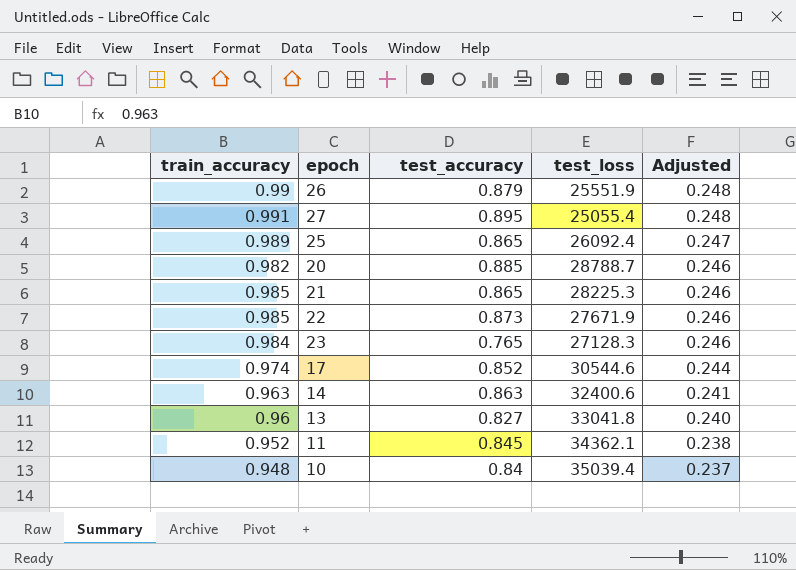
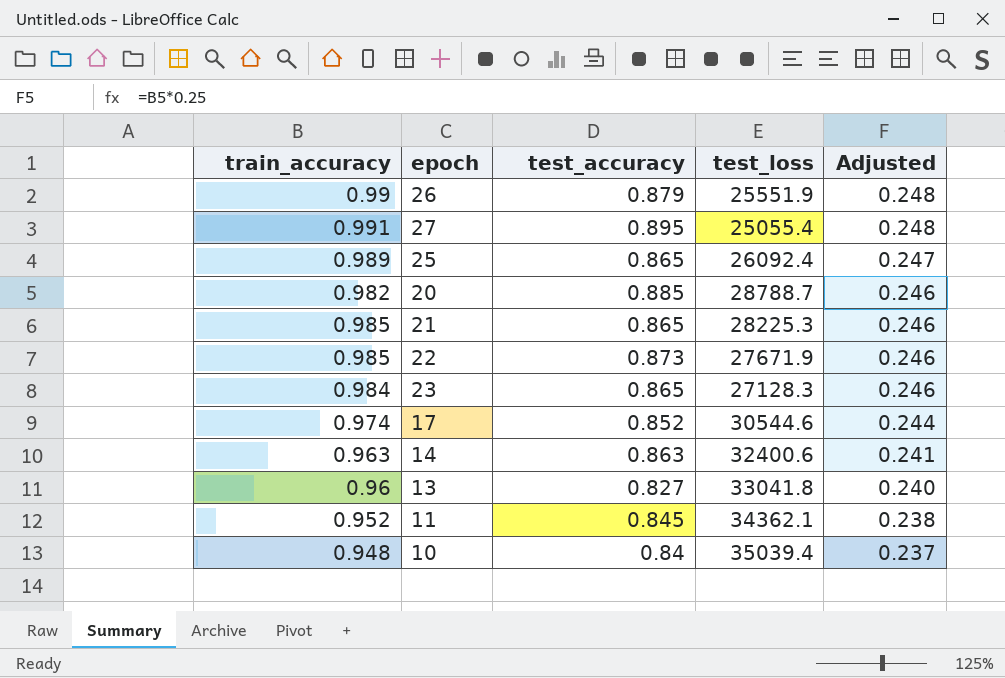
23 | test_accuracy: 0.765 -> 0.865

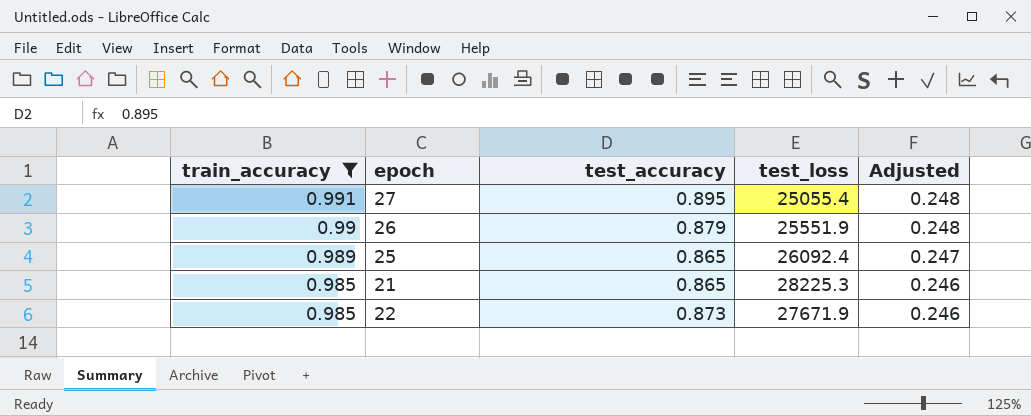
filter: none -> train_accuracy >= 0.985
row order: Adjusted descending -> train_accuracy descending

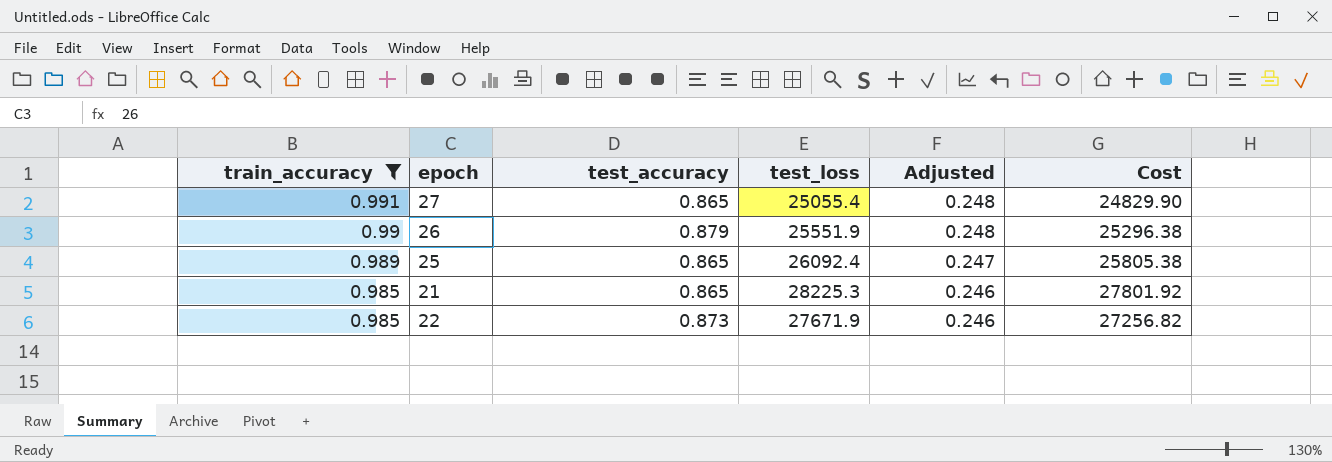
column Cost | formula: none -> [train_accuracy] * [test_loss]
27 | test_accuracy: 0.895 -> 0.865

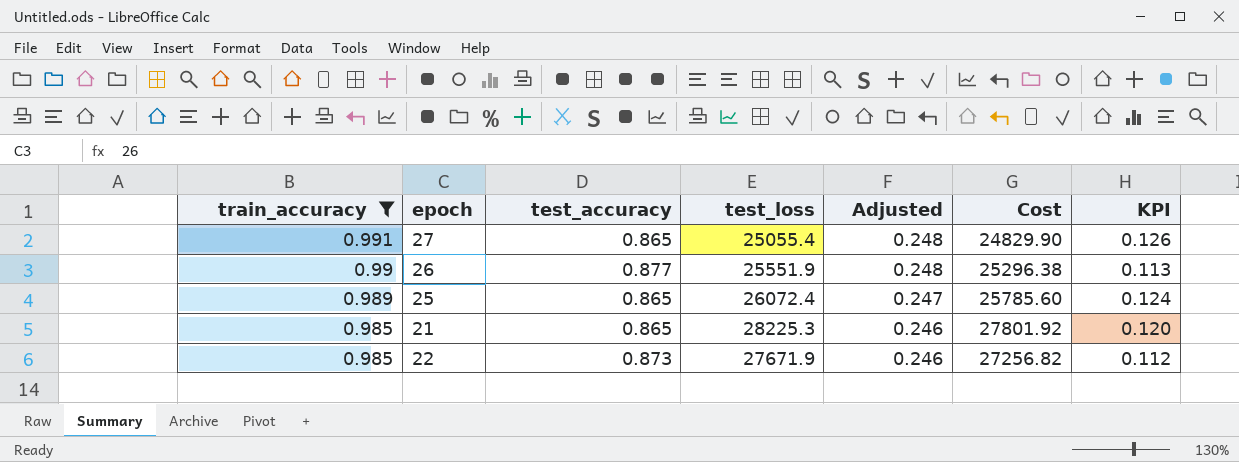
column KPI | formula: none -> [train_accuracy] - [test_accuracy]
26 | test_accuracy: 0.879 -> 0.877
25 | test_loss: 26092.4 -> 26072.4
25 | Cost: 25805.38 -> 25785.60

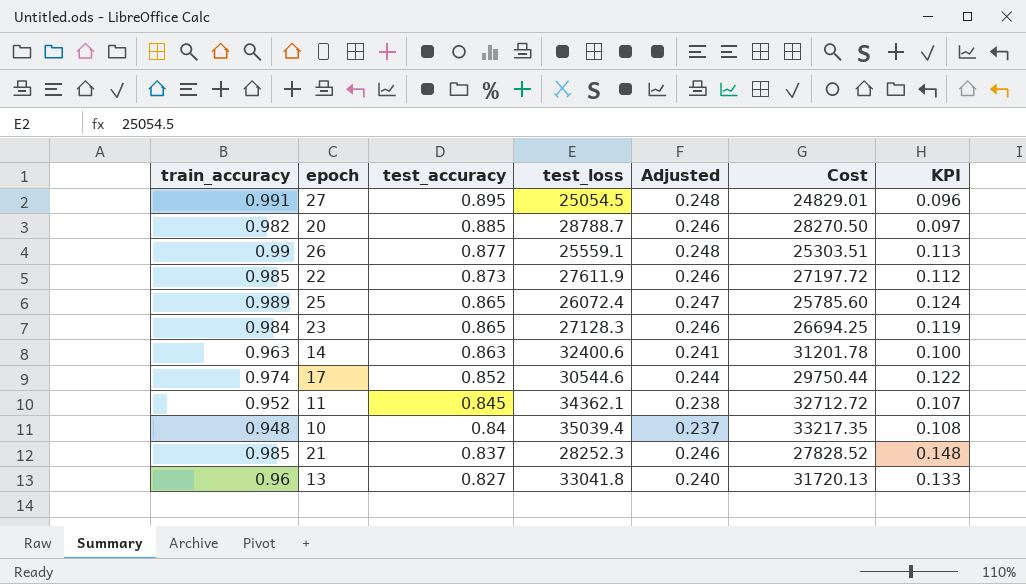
filter: train_accuracy >= 0.985 -> none
row order: train_accuracy descending -> test_accuracy descending
27 | test_accuracy: 0.865 -> 0.895
27 | test_loss: 25055.4 -> 25054.5
27 | Cost: 24829.90 -> 24829.01
27 | KPI: 0.126 -> 0.096
26 | test_loss: 25551.9 -> 25559.1
26 | Cost: 25296.38 -> 25303.51
22 | test_loss: 27671.9 -> 27611.9
22 | Cost: 27256.82 -> 27197.72
21 | test_accuracy: 0.865 -> 0.837
21 | test_loss: 28225.3 -> 28252.3
21 | Cost: 27801.92 -> 27828.52
21 | KPI: 0.120 -> 0.148

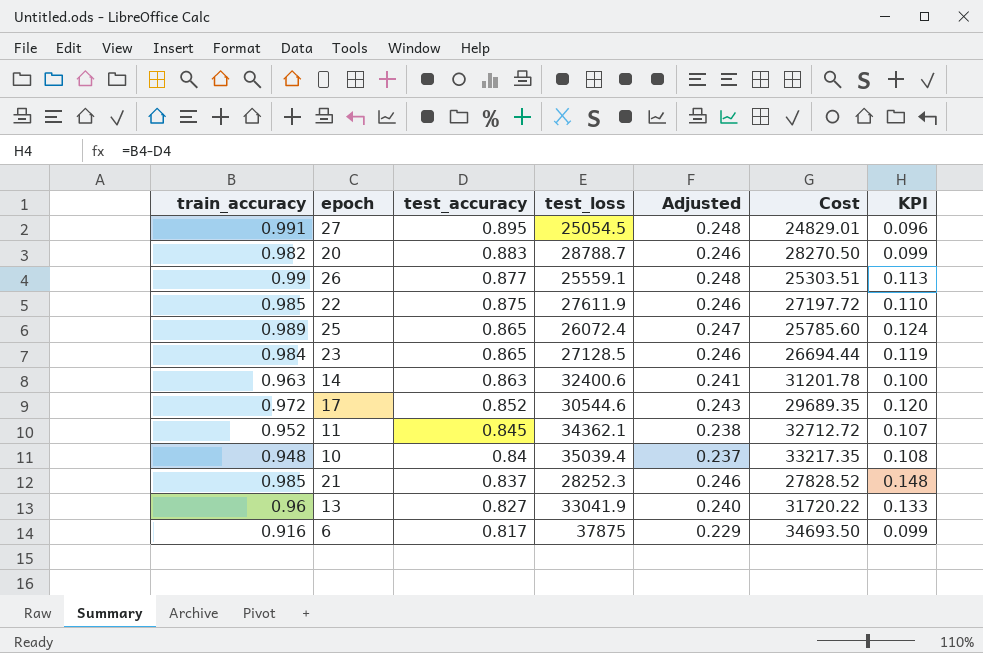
20 | test_accuracy: 0.885 -> 0.883
20 | KPI: 0.097 -> 0.099
22 | test_accuracy: 0.873 -> 0.875
22 | KPI: 0.112 -> 0.110
23 | test_loss: 27128.3 -> 27128.5
23 | Cost: 26694.25 -> 26694.44
17 | train_accuracy: 0.974 -> 0.972
17 | Adjusted: 0.244 -> 0.243
17 | Cost: 29750.44 -> 29689.35
17 | KPI: 0.122 -> 0.120
13 | test_loss: 33041.8 -> 33041.9
13 | Cost: 31720.13 -> 31720.22
row 6: none -> 0.916 | 0.817 | 37875 | 0.229 | 34693.50 | 0.099

